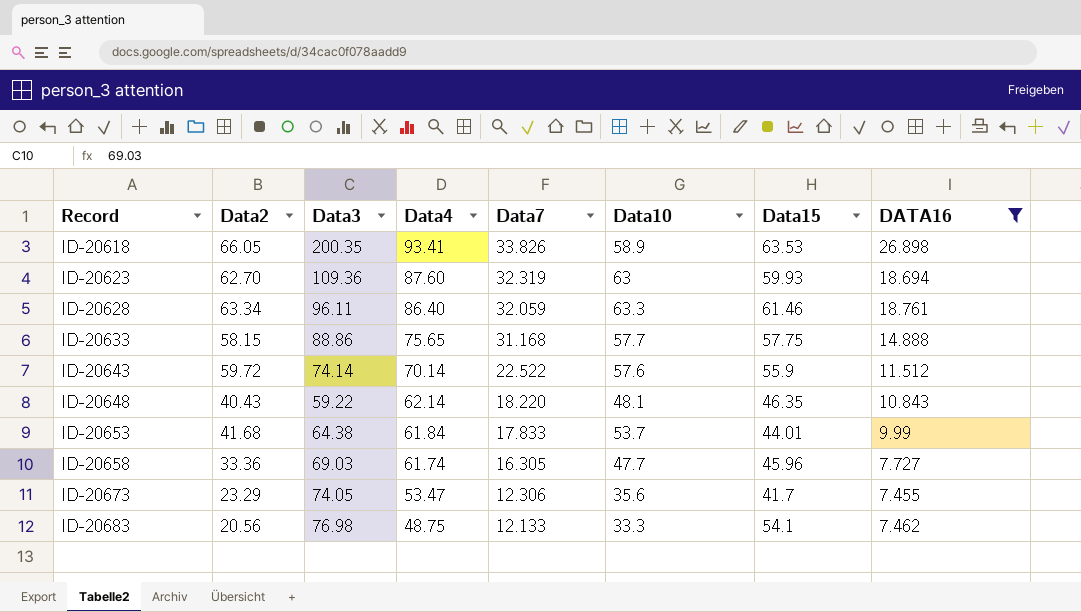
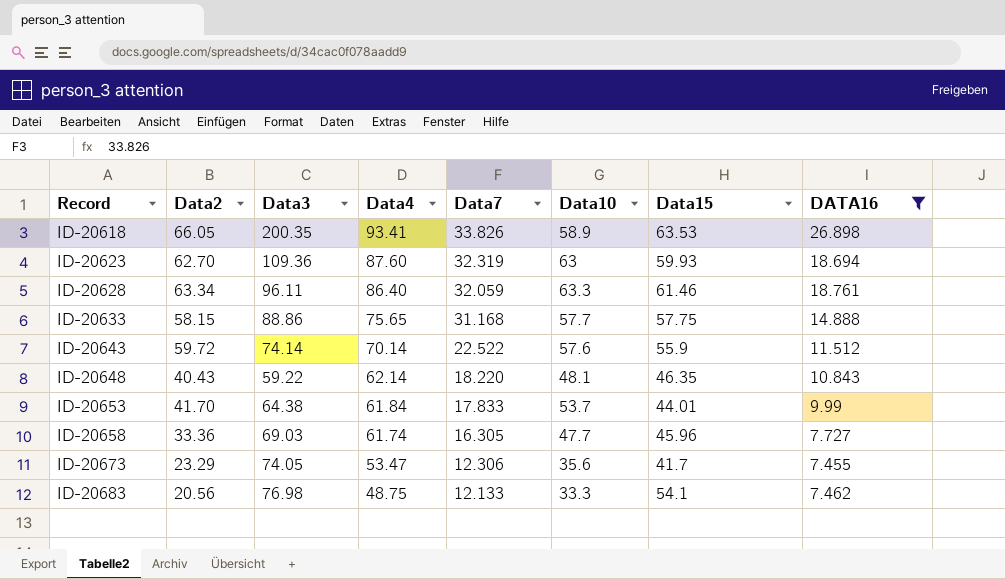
ID-20653 | Data2: 41.68 -> 41.70

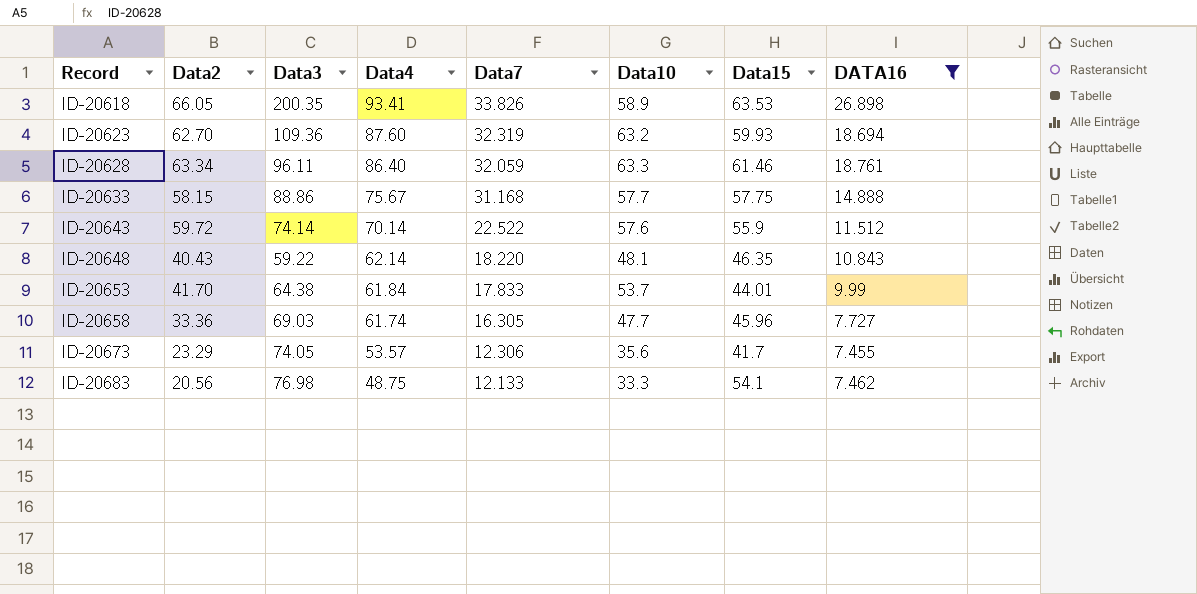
ID-20623 | Data10: 63 -> 63.2
ID-20633 | Data4: 75.65 -> 75.67
ID-20673 | Data4: 53.47 -> 53.57

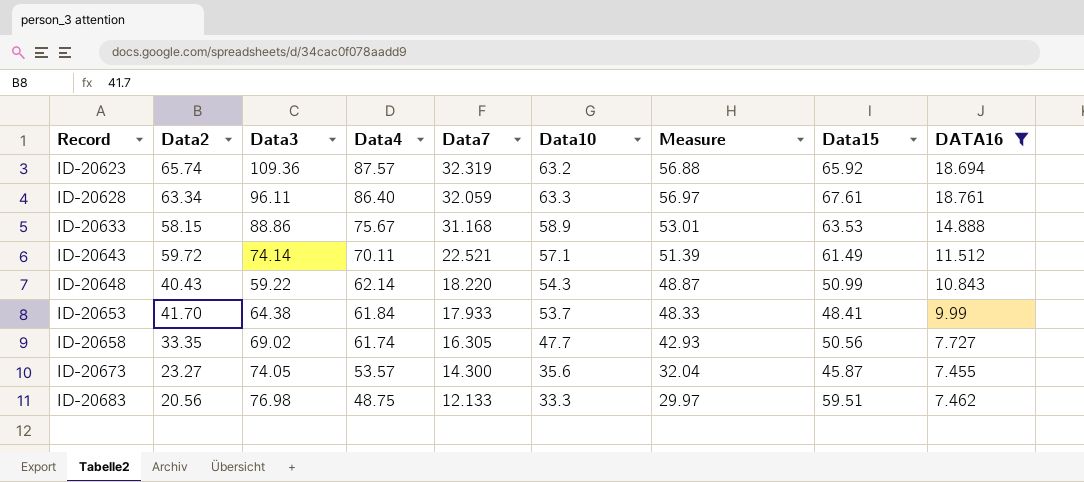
column Measure | formula: none -> [Data10] * 0.9
row ID-20618: 66.05 | 200.35 | 93.41 | 33.826 | 58.9 | 63.53 | 26.898 -> none
ID-20623 | Data2: 62.70 -> 65.74
ID-20623 | Data4: 87.60 -> 87.57
ID-20623 | Data15: 59.93 -> 65.92
ID-20628 | Data15: 61.46 -> 67.61
ID-20633 | Data10: 57.7 -> 58.9
ID-20633 | Data15: 57.75 -> 63.53
ID-20643 | Data4: 70.14 -> 70.11
ID-20643 | Data7: 22.522 -> 22.521
ID-20643 | Data10: 57.6 -> 57.1
ID-20643 | Data15: 55.9 -> 61.49
ID-20648 | Data10: 48.1 -> 54.3
ID-20648 | Data15: 46.35 -> 50.99
ID-20653 | Data7: 17.833 -> 17.933
ID-20653 | Data15: 44.01 -> 48.41
ID-20658 | Data2: 33.36 -> 33.35
ID-20658 | Data3: 69.03 -> 69.02
ID-20658 | Data15: 45.96 -> 50.56
ID-20673 | Data2: 23.29 -> 23.27
ID-20673 | Data7: 12.306 -> 14.300
ID-20673 | Data15: 41.7 -> 45.87
ID-20683 | Data15: 54.1 -> 59.51

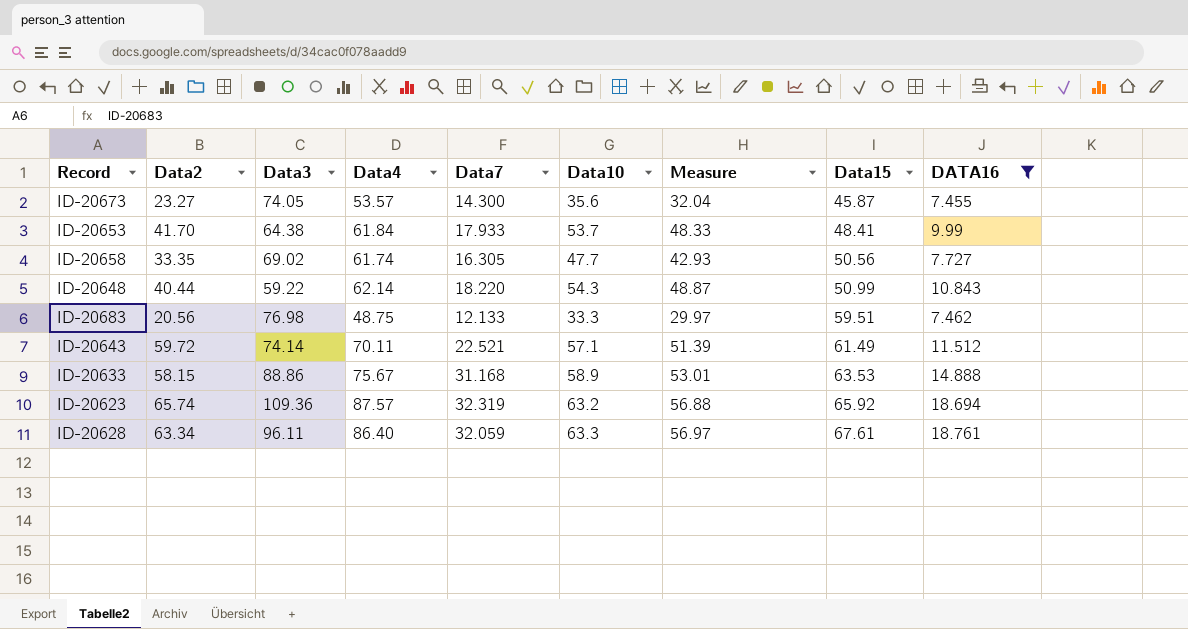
row order: Record ascending -> Data15 ascending
ID-20648 | Data2: 40.43 -> 40.44

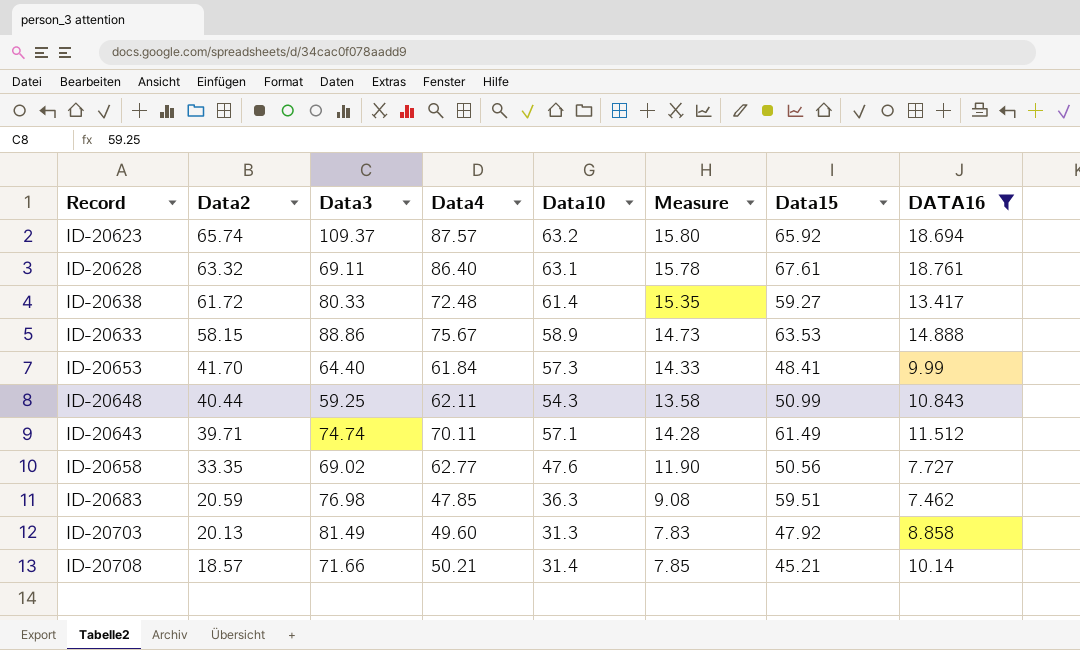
row order: Data15 ascending -> Data2 descending
column Data7 | position: 5 -> none
column Measure | formula: [Data10] * 0.9 -> [Data10] * 0.25
row ID-20673: 23.27 | 74.05 | 53.57 | 14.300 | 35.6 | 32.04 | 45.87 | 7.455 -> none
ID-20623 | Data3: 109.36 -> 109.37
ID-20628 | Data2: 63.34 -> 63.32
ID-20628 | Data3: 96.11 -> 69.11
ID-20628 | Data10: 63.3 -> 63.1
row ID-20638: none -> 61.72 | 80.33 | 72.48 | 61.4 | 15.35 | 59.27 | 13.417
ID-20653 | Data3: 64.38 -> 64.40
ID-20653 | Data10: 53.7 -> 57.3
ID-20648 | Data3: 59.22 -> 59.25
ID-20648 | Data4: 62.14 -> 62.11
ID-20643 | Data2: 59.72 -> 39.71
ID-20643 | Data3: 74.14 -> 74.74
ID-20658 | Data4: 61.74 -> 62.77
ID-20658 | Data10: 47.7 -> 47.6
ID-20683 | Data2: 20.56 -> 20.59
ID-20683 | Data4: 48.75 -> 47.85
ID-20683 | Data10: 33.3 -> 36.3
row ID-20703: none -> 20.13 | 81.49 | 49.60 | 31.3 | 7.83 | 47.92 | 8.858
row ID-20708: none -> 18.57 | 71.66 | 50.21 | 31.4 | 7.85 | 45.21 | 10.14

